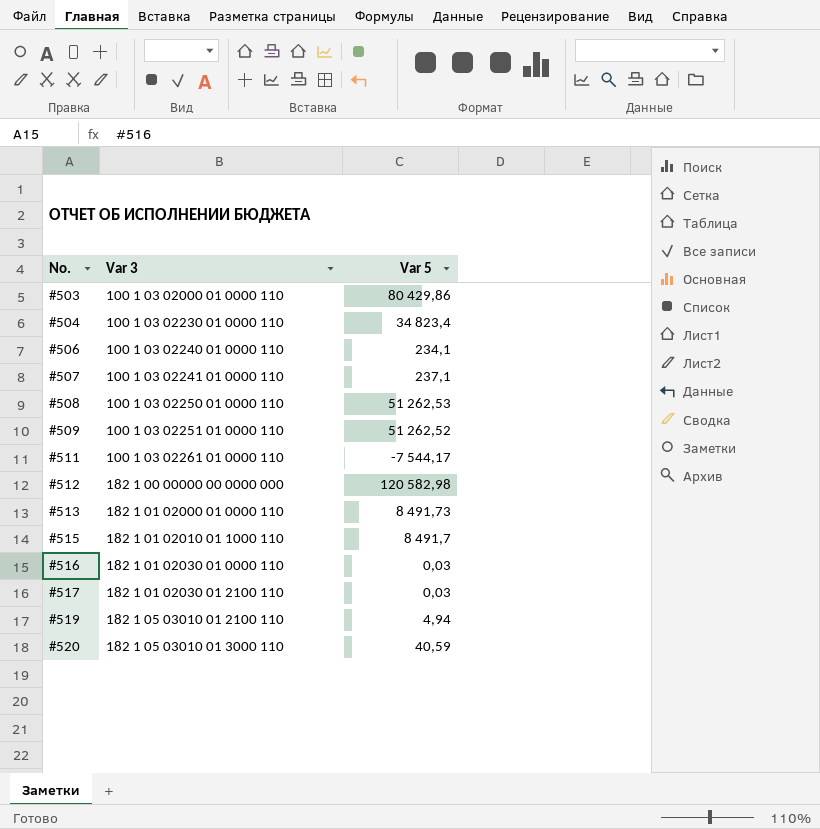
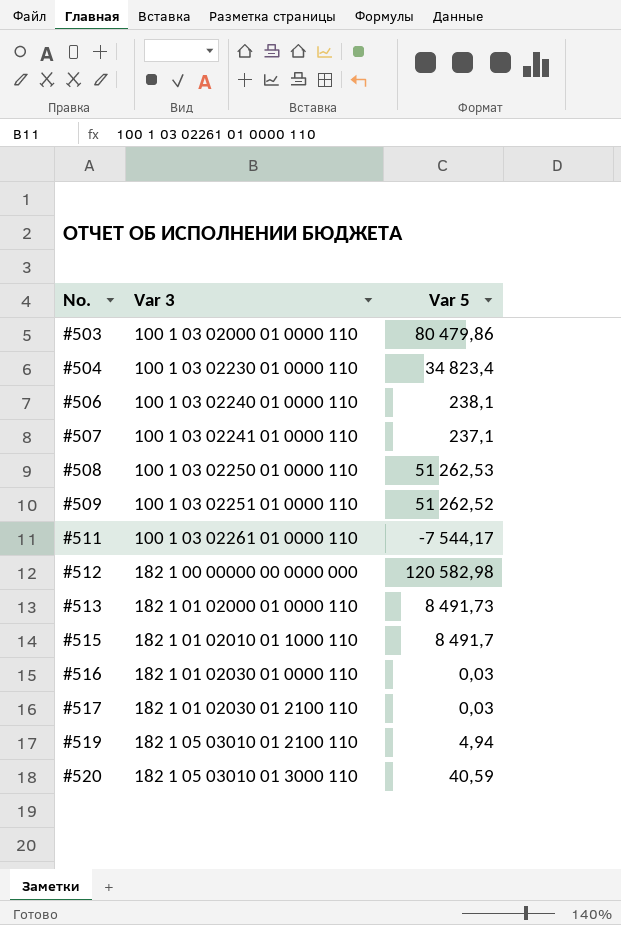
#503 | Var 5: 80 429,86 -> 80 479,86
#506 | Var 5: 234,1 -> 238,1

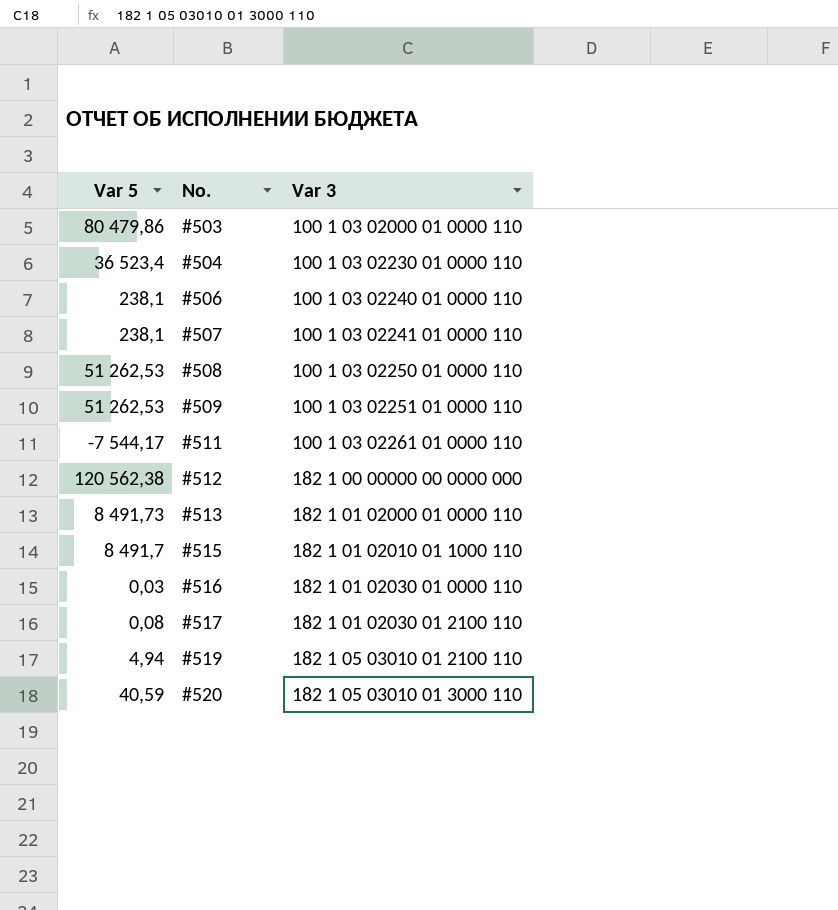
column Var 5 | position: 3 -> 1
#504 | Var 5: 34 823,4 -> 36 523,4
#507 | Var 5: 237,1 -> 238,1
#509 | Var 5: 51 262,52 -> 51 262,53
#512 | Var 5: 120 582,98 -> 120 562,38
#517 | Var 5: 0,03 -> 0,08

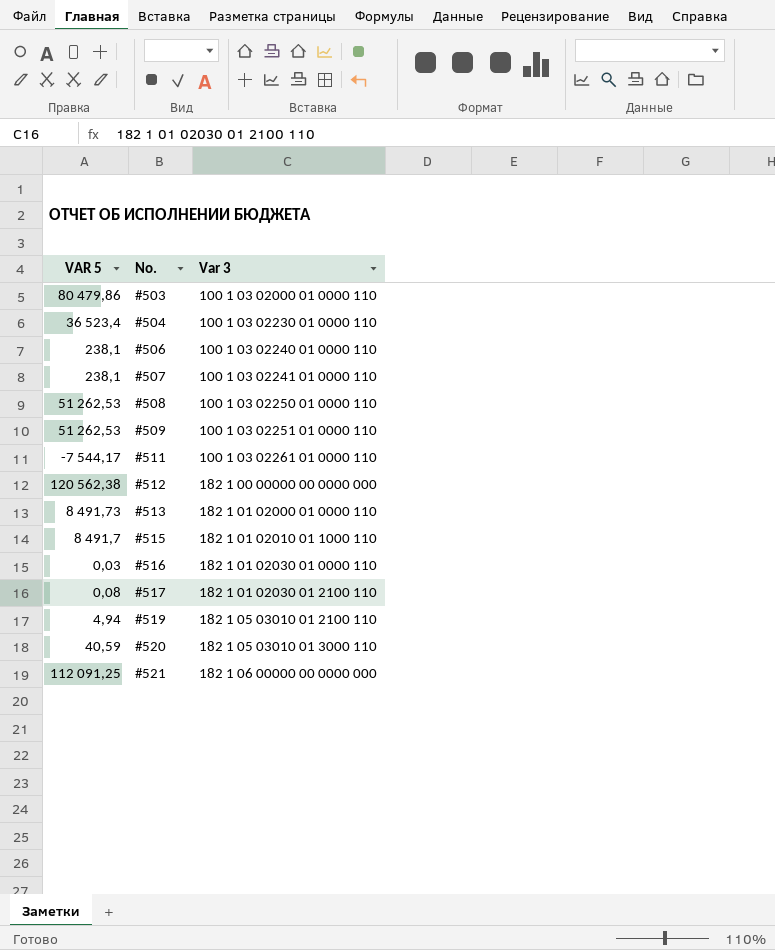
column name: Var 5 -> VAR 5
row #521: none -> 112 091,25 | 182 1 06 00000 00 0000 000

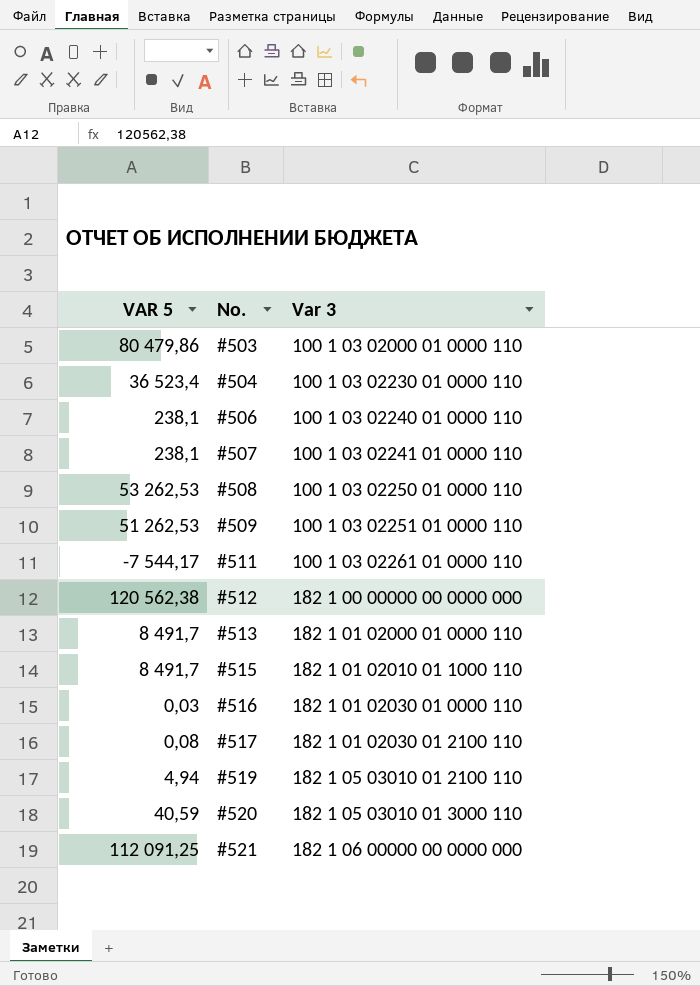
#508 | VAR 5: 51 262,53 -> 53 262,53
#513 | VAR 5: 8 491,73 -> 8 491,7

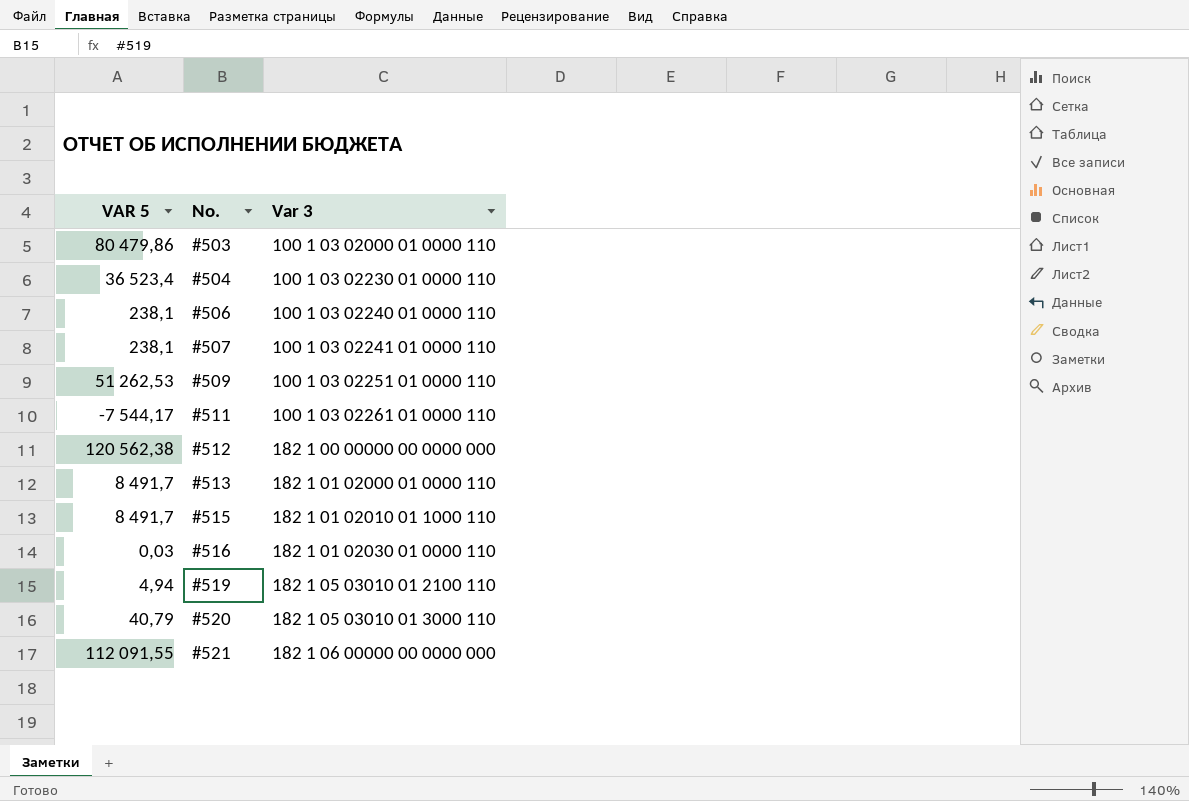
row #508: 53 262,53 | 100 1 03 02250 01 0000 110 -> none
row #517: 0,08 | 182 1 01 02030 01 2100 110 -> none
#520 | VAR 5: 40,59 -> 40,79
#521 | VAR 5: 112 091,25 -> 112 091,55

